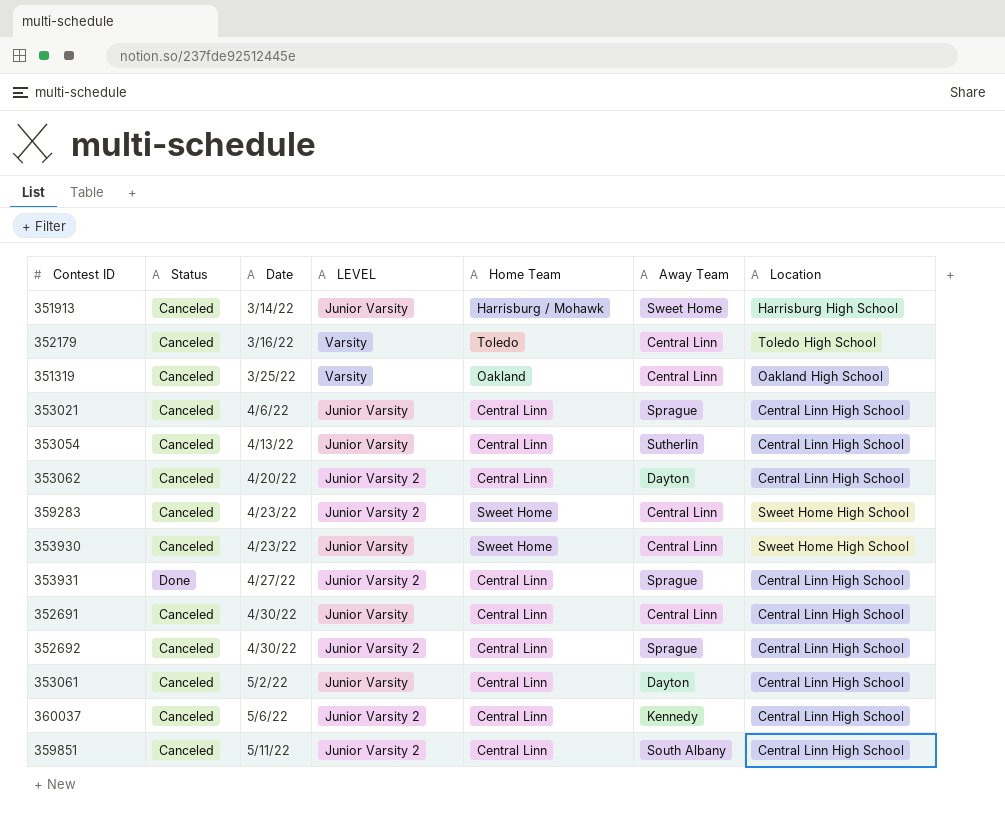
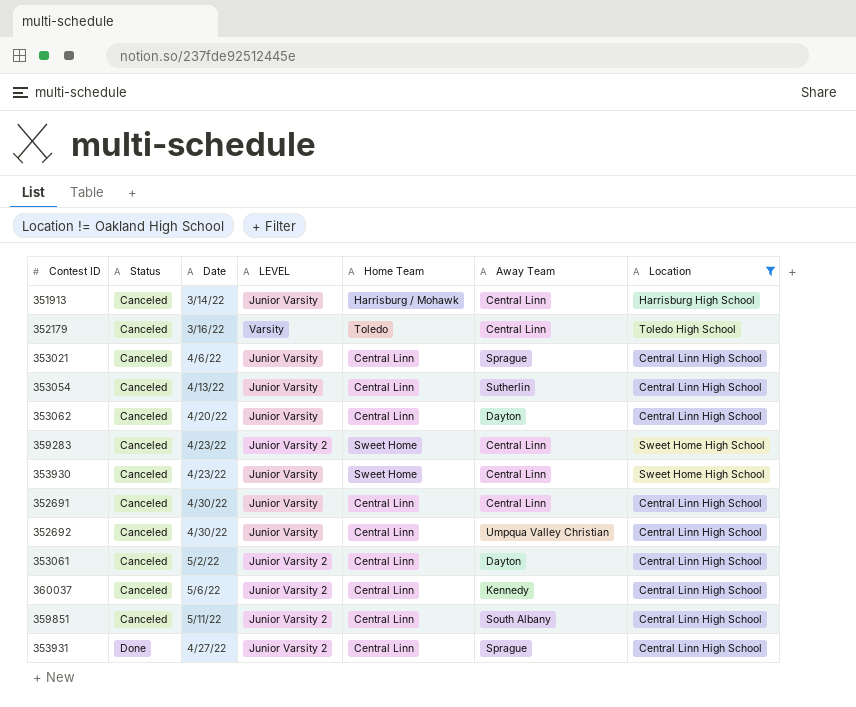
filter: none -> Location != Oakland High School
row order: Date ascending -> Status ascending
351913 | Away Team: Sweet Home -> Central Linn
353062 | LEVEL: Junior Varsity 2 -> Junior Varsity
352692 | LEVEL: Junior Varsity 2 -> Junior Varsity
352692 | Away Team: Sprague -> Umpqua Valley Christian
353061 | LEVEL: Junior Varsity -> Junior Varsity 2

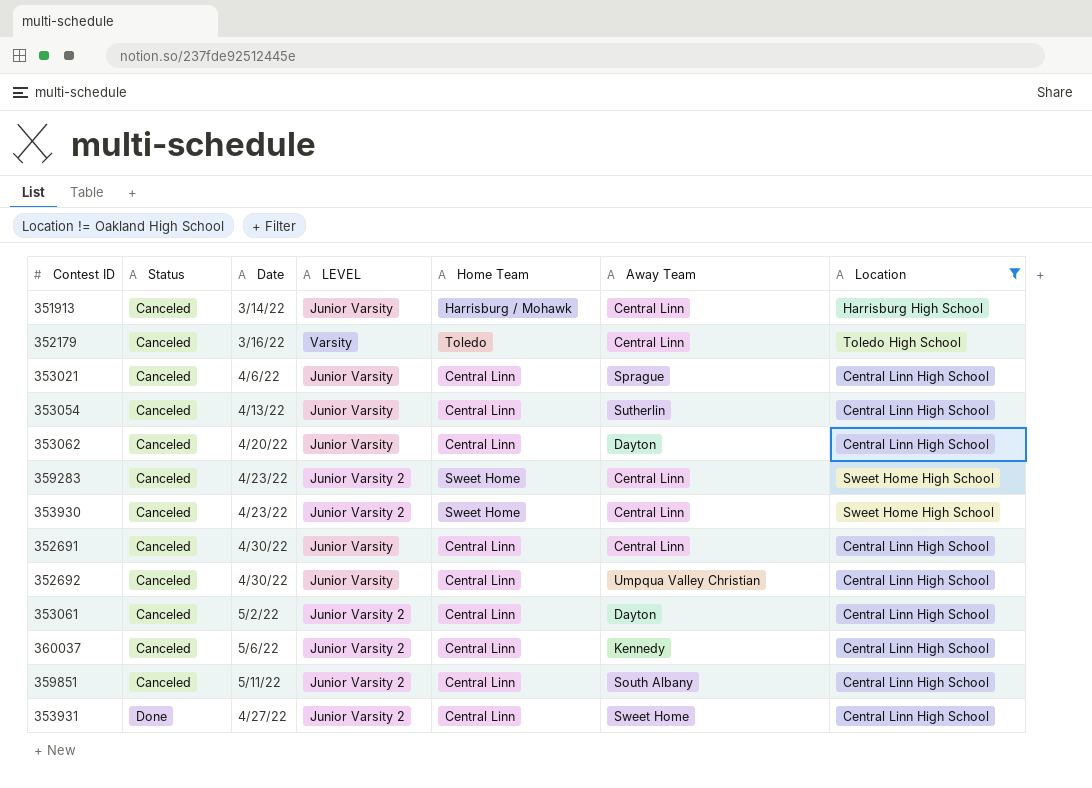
353930 | LEVEL: Junior Varsity -> Junior Varsity 2
353931 | Away Team: Sprague -> Sweet Home

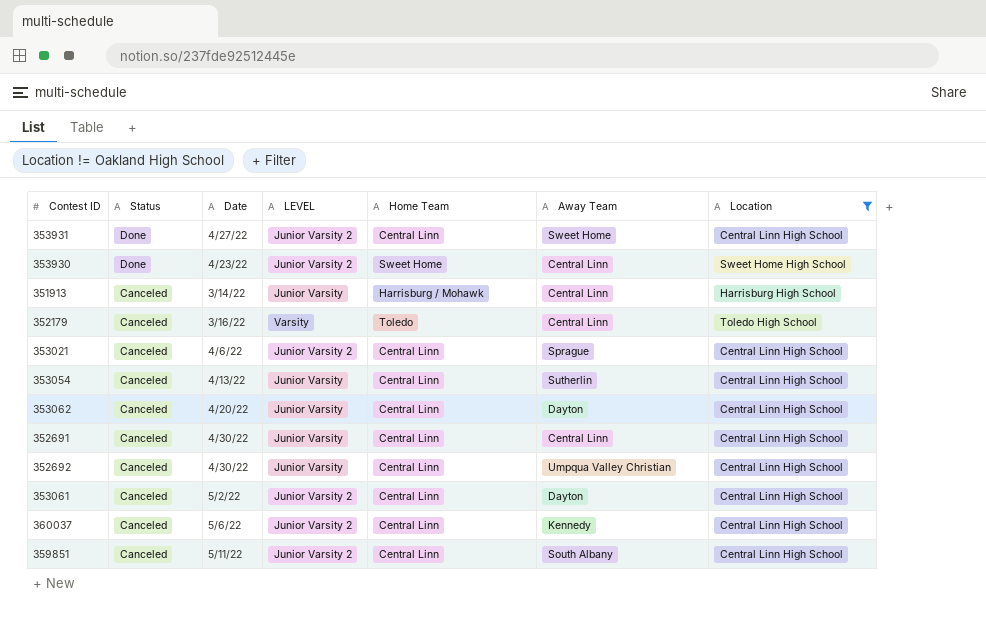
row order: Status ascending -> Status descending
row 359283: Canceled | 4/23/22 | Junior Varsity 2 | Sweet Home | Central Linn | Sweet Home High School -> none
353930 | Status: Canceled -> Done
353021 | LEVEL: Junior Varsity -> Junior Varsity 2

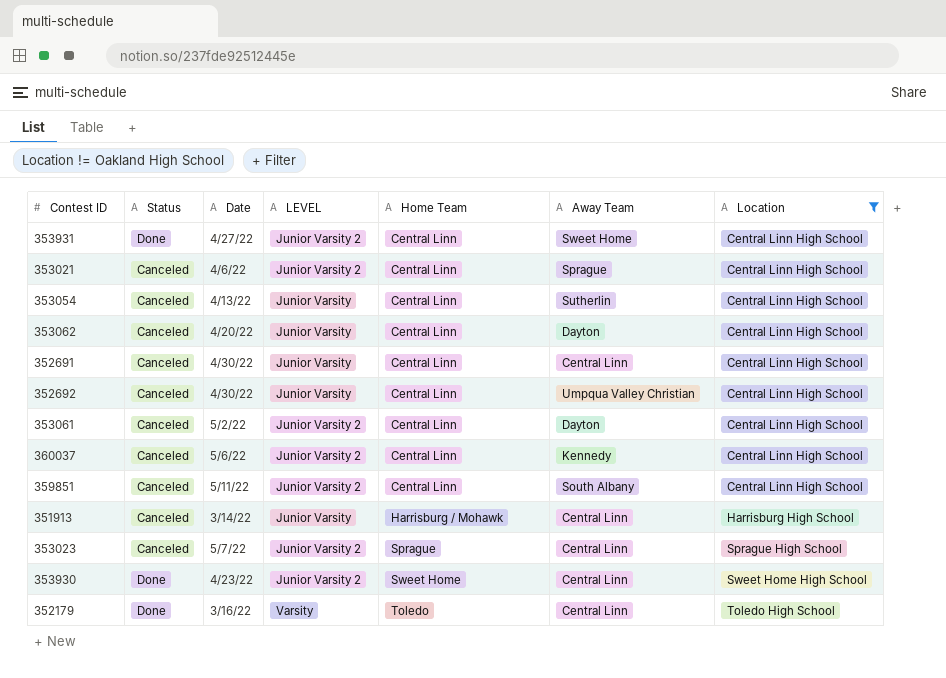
row order: Status descending -> Home Team ascending
row 353023: none -> Canceled | 5/7/22 | Junior Varsity 2 | Sprague | Central Linn | Sprague High School
352179 | Status: Canceled -> Done

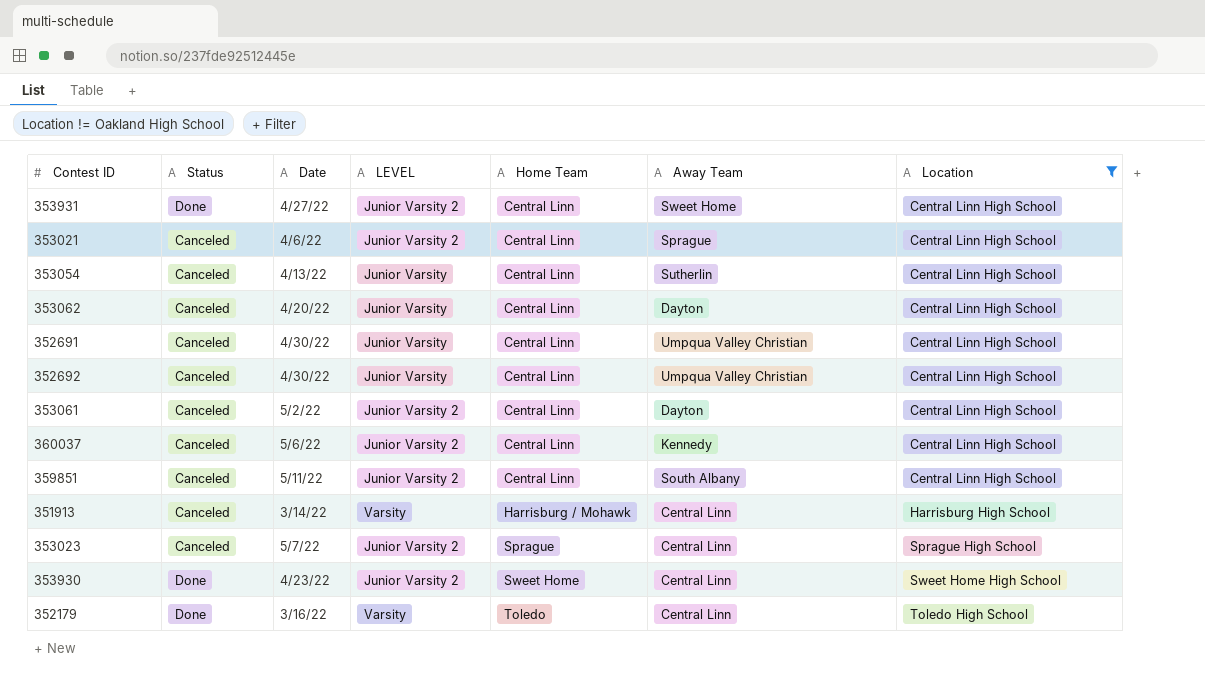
352691 | Away Team: Central Linn -> Umpqua Valley Christian
351913 | LEVEL: Junior Varsity -> Varsity

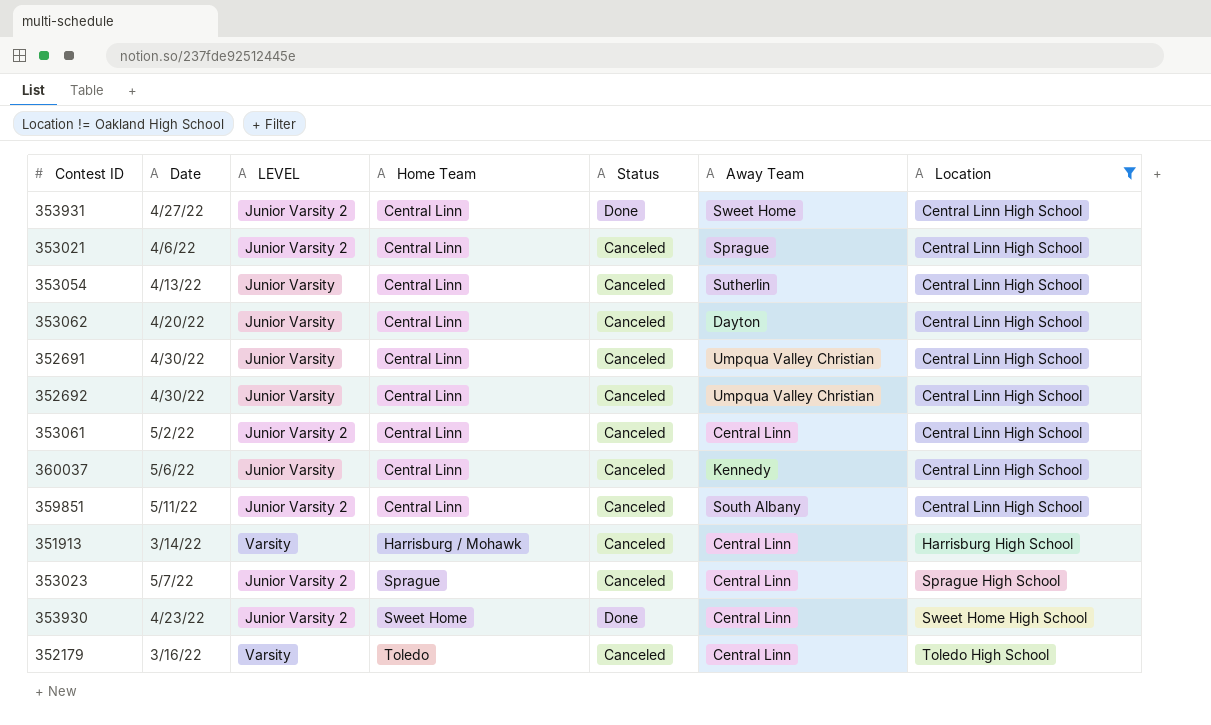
column Status | position: 2 -> 5
353061 | Away Team: Dayton -> Central Linn
360037 | LEVEL: Junior Varsity 2 -> Junior Varsity
352179 | Status: Done -> Canceled

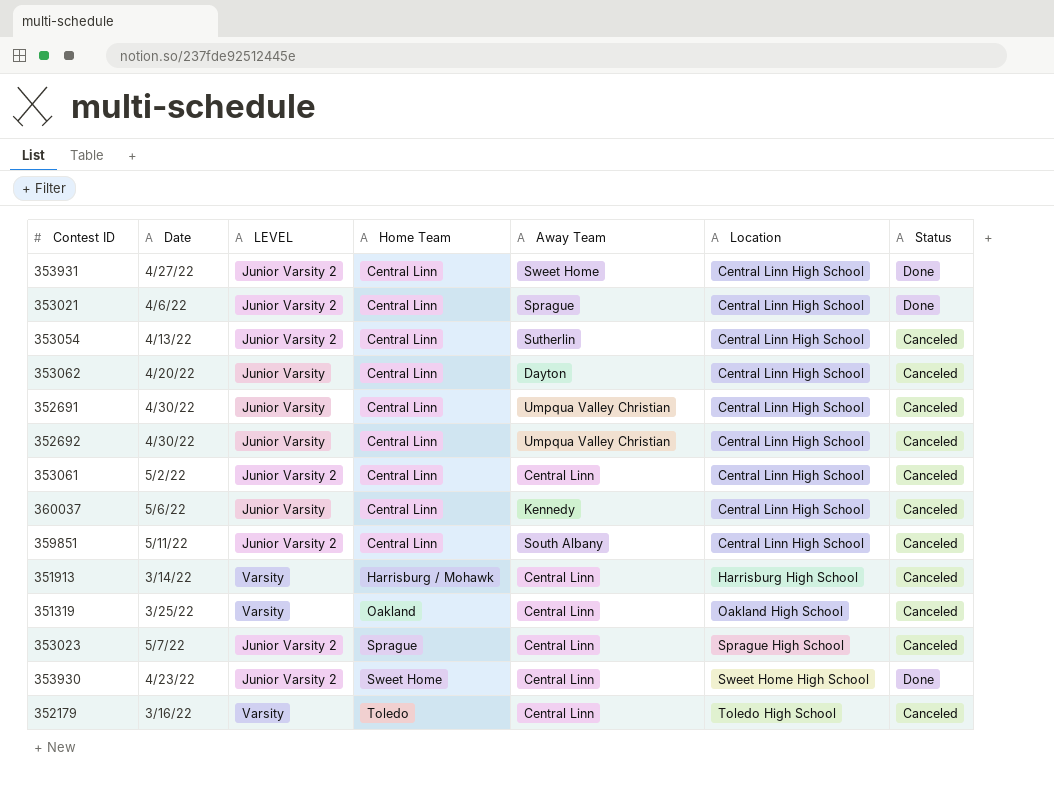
filter: Location != Oakland High School -> none
column Status | position: 5 -> 7
353021 | Status: Canceled -> Done
353054 | LEVEL: Junior Varsity -> Junior Varsity 2

